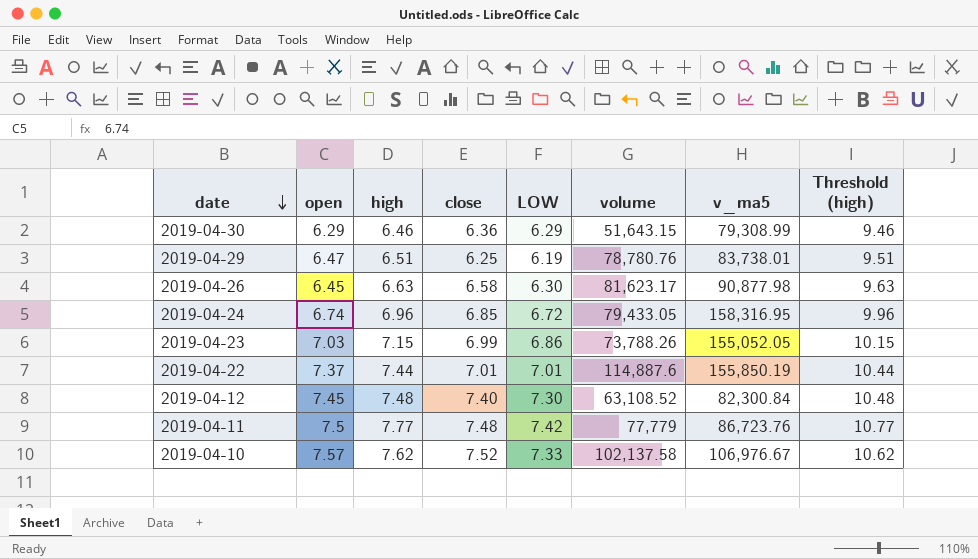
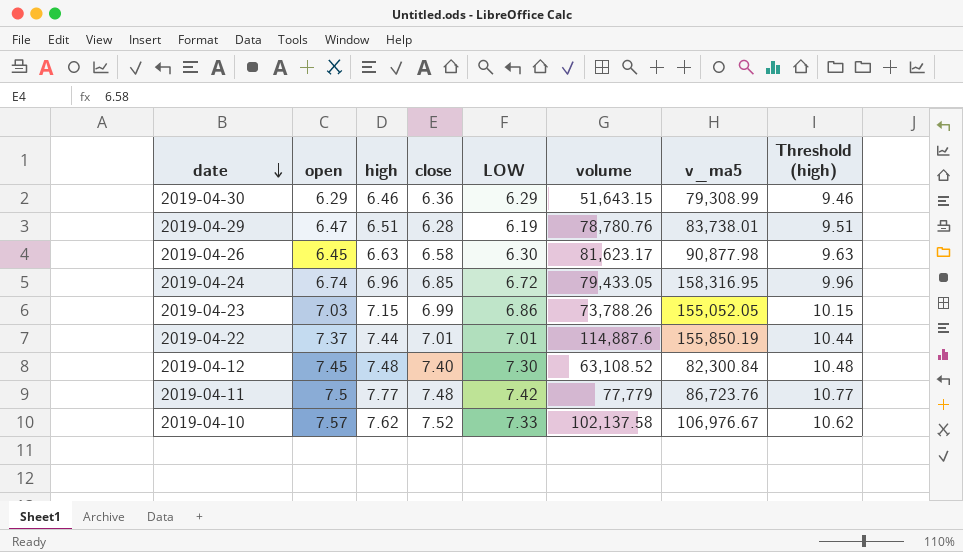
2019-04-29 | close: 6.25 -> 6.28

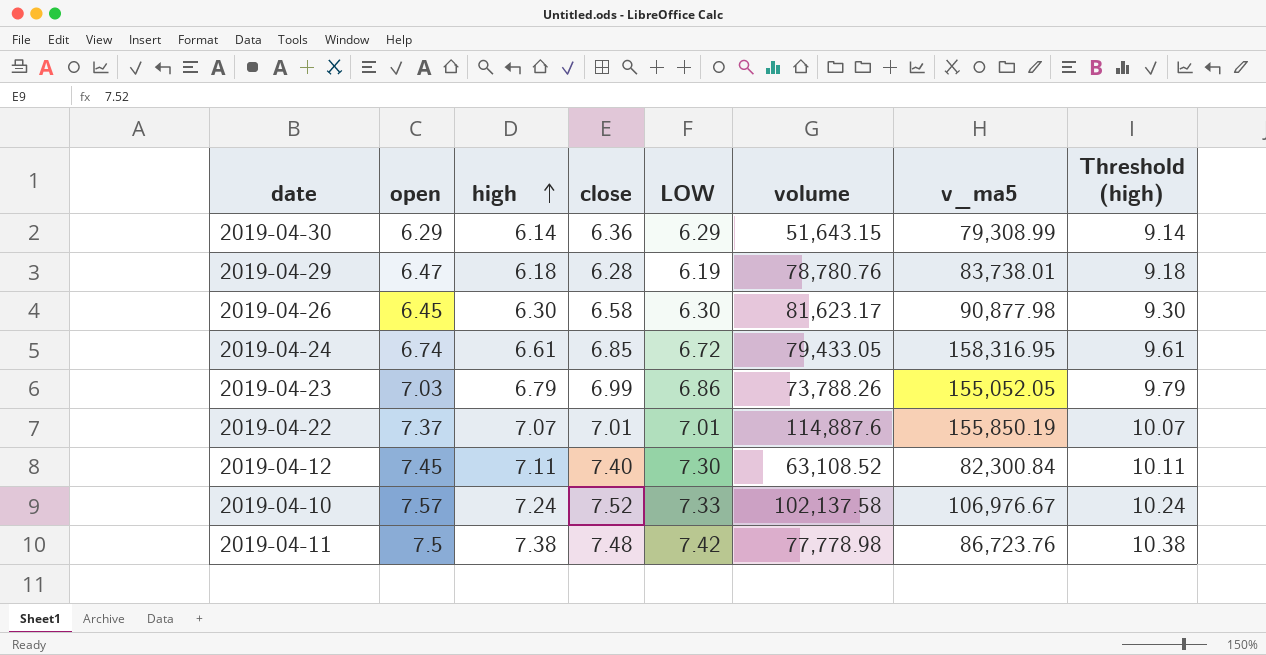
row order: date descending -> high ascending
2019-04-30 | high: 6.46 -> 6.14
2019-04-30 | Threshold (high): 9.46 -> 9.14
2019-04-29 | high: 6.51 -> 6.18
2019-04-29 | Threshold (high): 9.51 -> 9.18
2019-04-26 | high: 6.63 -> 6.30
2019-04-26 | Threshold (high): 9.63 -> 9.30
2019-04-24 | high: 6.96 -> 6.61
2019-04-24 | Threshold (high): 9.96 -> 9.61
2019-04-23 | high: 7.15 -> 6.79
2019-04-23 | Threshold (high): 10.15 -> 9.79
2019-04-22 | high: 7.44 -> 7.07
2019-04-22 | Threshold (high): 10.44 -> 10.07
2019-04-12 | high: 7.48 -> 7.11
2019-04-12 | Threshold (high): 10.48 -> 10.11
2019-04-10 | high: 7.62 -> 7.24
2019-04-10 | Threshold (high): 10.62 -> 10.24
2019-04-11 | high: 7.77 -> 7.38
2019-04-11 | volume: 77,779 -> 77,778.98
2019-04-11 | Threshold (high): 10.77 -> 10.38

